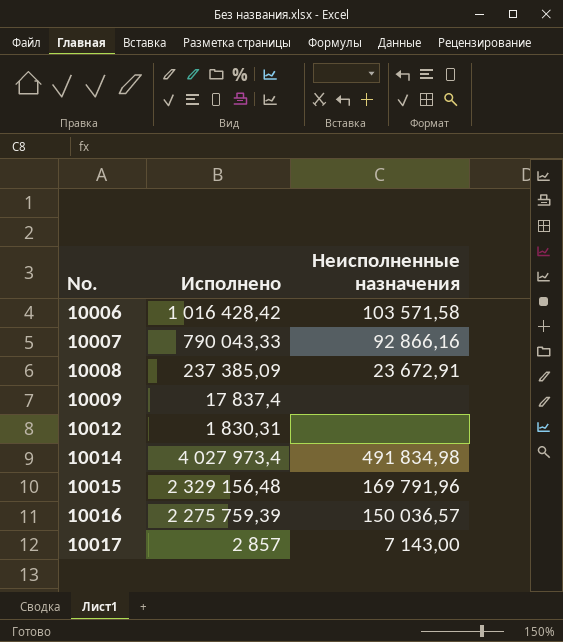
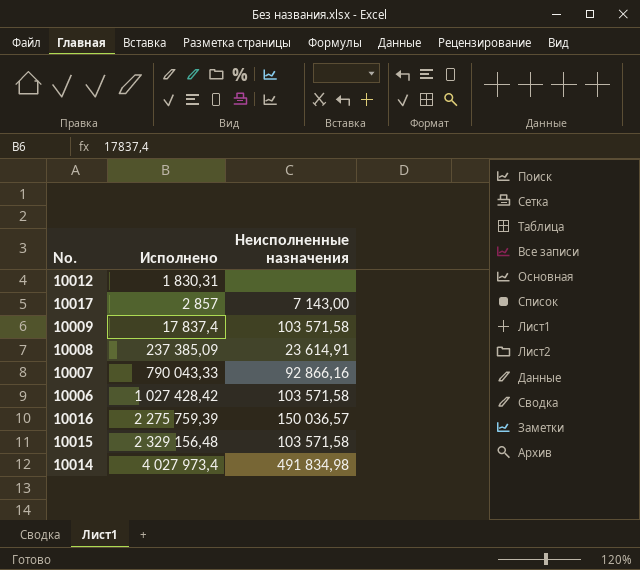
row order: No. ascending -> Исполнено ascending
10009 | Неисполненные назначения: none -> 103 571,58
10008 | Неисполненные назначения: 23 672,91 -> 23 614,91
10006 | Исполнено: 1 016 428,42 -> 1 027 428,42
10015 | Неисполненные назначения: 169 791,96 -> 103 571,58

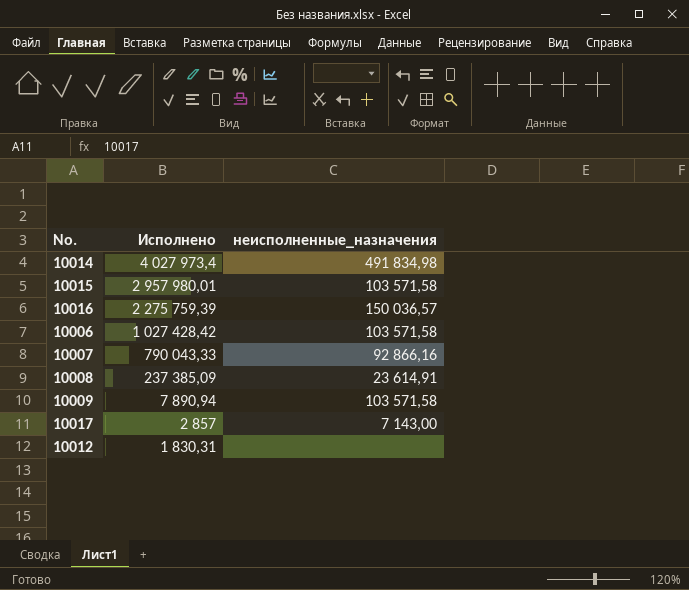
row order: Исполнено ascending -> Исполнено descending
column name: Неисполненные назначения -> неисполненные_назначения
10015 | Исполнено: 2 329 156,48 -> 2 957 980,01
10009 | Исполнено: 17 837,4 -> 7 890,94

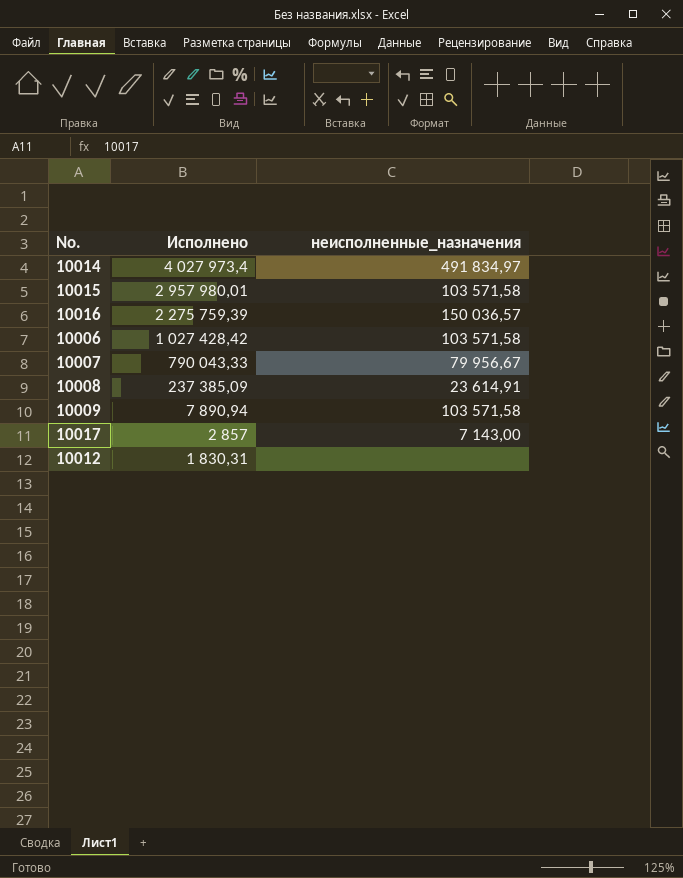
10014 | неисполненные_назначения: 491 834,98 -> 491 834,97
10007 | неисполненные_назначения: 92 866,16 -> 79 956,67

